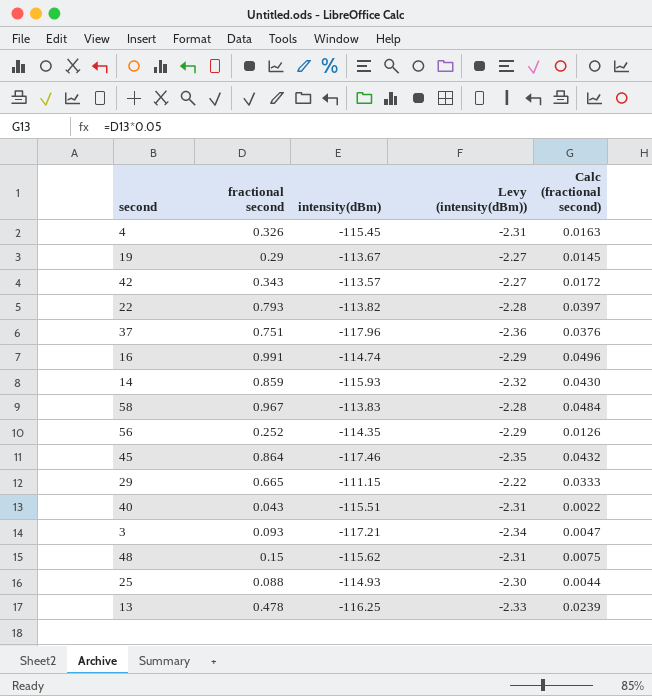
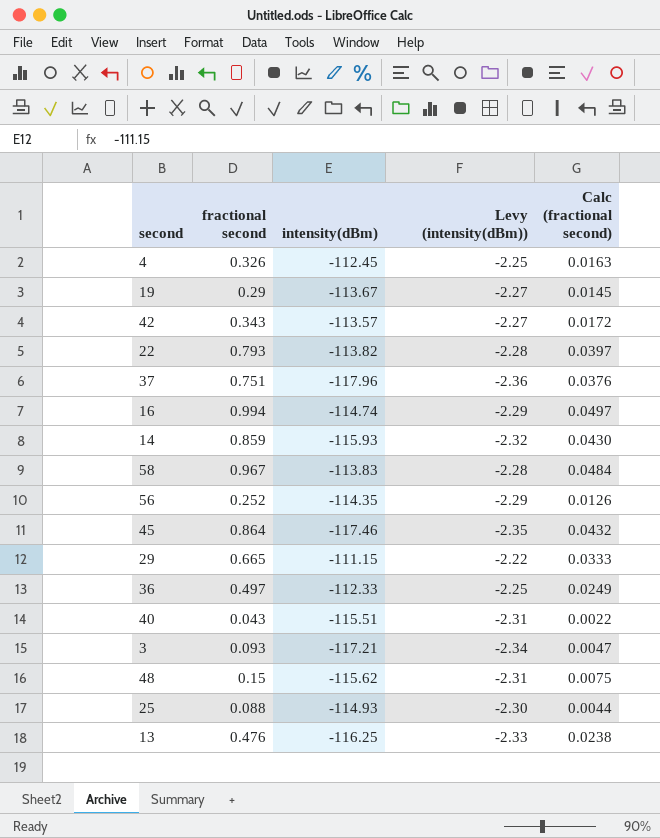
4 | intensity(dBm): -115.45 -> -112.45
4 | Levy (intensity(dBm)): -2.31 -> -2.25
16 | fractional second: 0.991 -> 0.994
16 | Calc (fractional second): 0.0496 -> 0.0497
row 36: none -> 0.497 | -112.33 | -2.25 | 0.0249
13 | fractional second: 0.478 -> 0.476
13 | Calc (fractional second): 0.0239 -> 0.0238

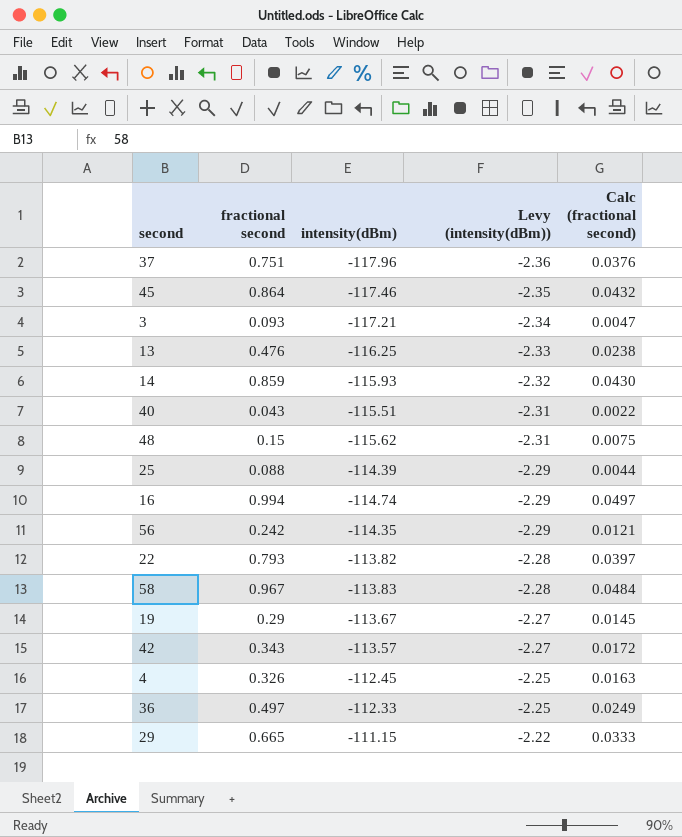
row order: none -> Levy (intensity(dBm)) ascending
25 | intensity(dBm): -114.93 -> -114.39
25 | Levy (intensity(dBm)): -2.30 -> -2.29
56 | fractional second: 0.252 -> 0.242
56 | Calc (fractional second): 0.0126 -> 0.0121

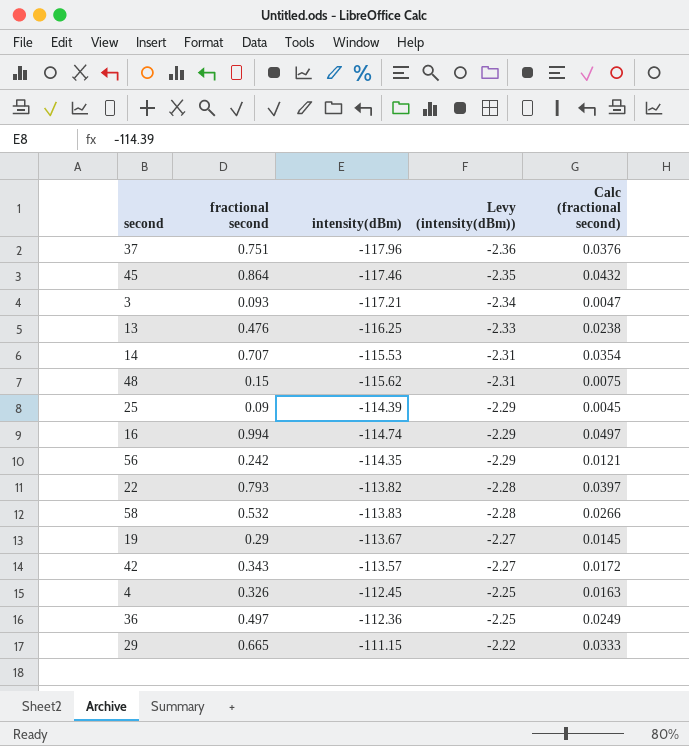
row 40: 0.043 | -115.51 | -2.31 | 0.0022 -> none
14 | fractional second: 0.859 -> 0.707
14 | intensity(dBm): -115.93 -> -115.53
14 | Levy (intensity(dBm)): -2.32 -> -2.31
14 | Calc (fractional second): 0.0430 -> 0.0354
25 | fractional second: 0.088 -> 0.09
25 | Calc (fractional second): 0.0044 -> 0.0045
58 | fractional second: 0.967 -> 0.532
58 | Calc (fractional second): 0.0484 -> 0.0266
36 | intensity(dBm): -112.33 -> -112.36

